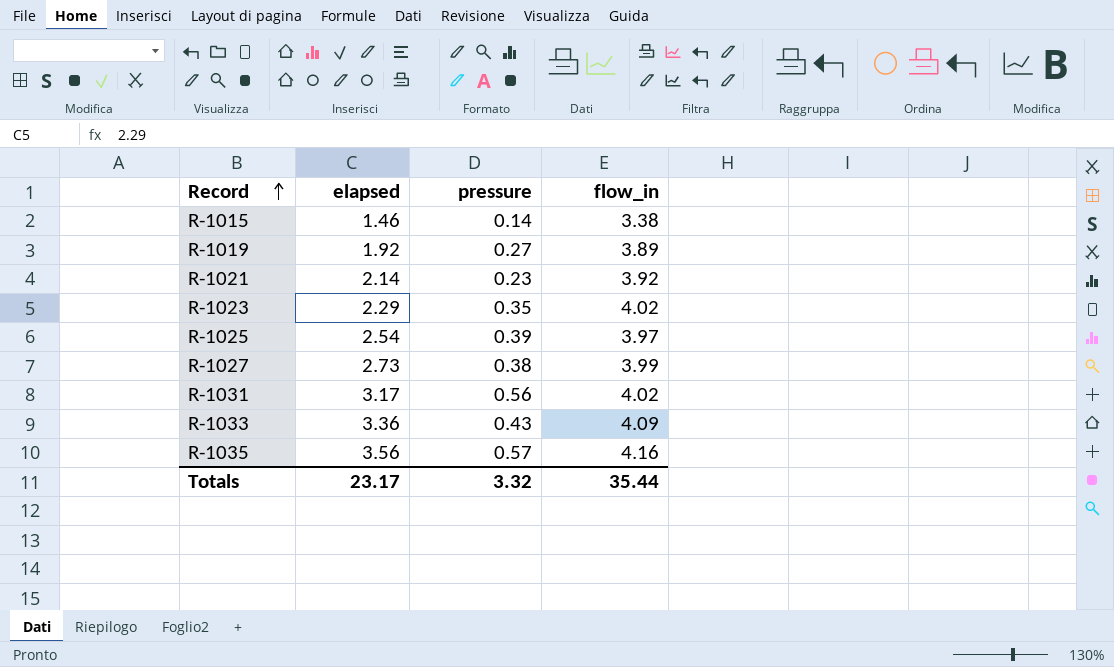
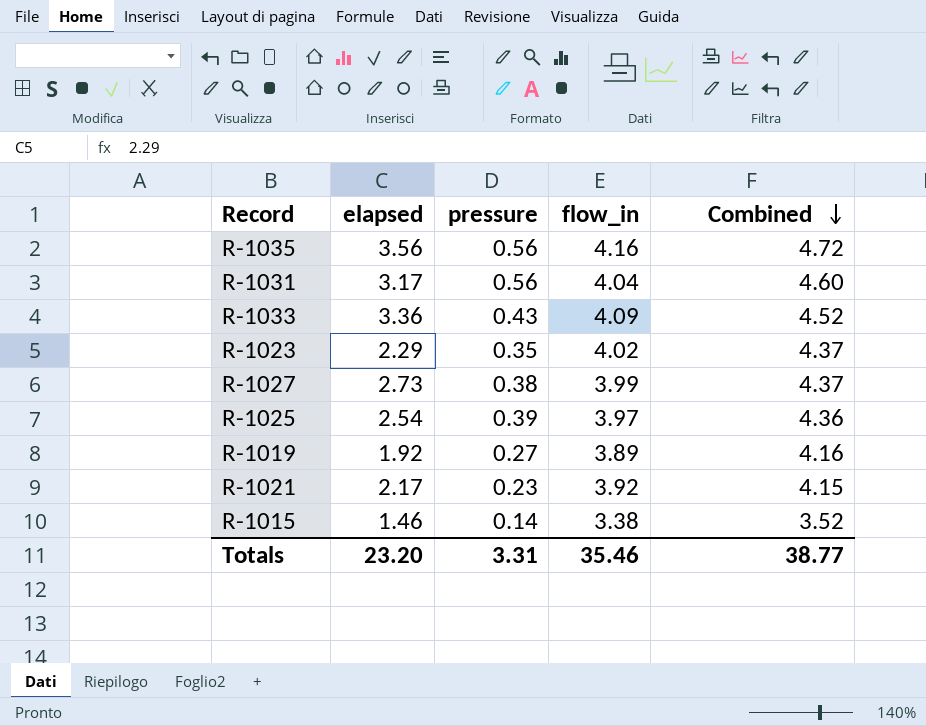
row order: Record ascending -> Combined descending
column Combined | formula: none -> [pressure] + [flow_in]
R-1035 | pressure: 0.57 -> 0.56
R-1031 | flow_in: 4.02 -> 4.04
R-1021 | elapsed: 2.14 -> 2.17
Totals | elapsed: 23.17 -> 23.20
Totals | pressure: 3.32 -> 3.31
Totals | flow_in: 35.44 -> 35.46

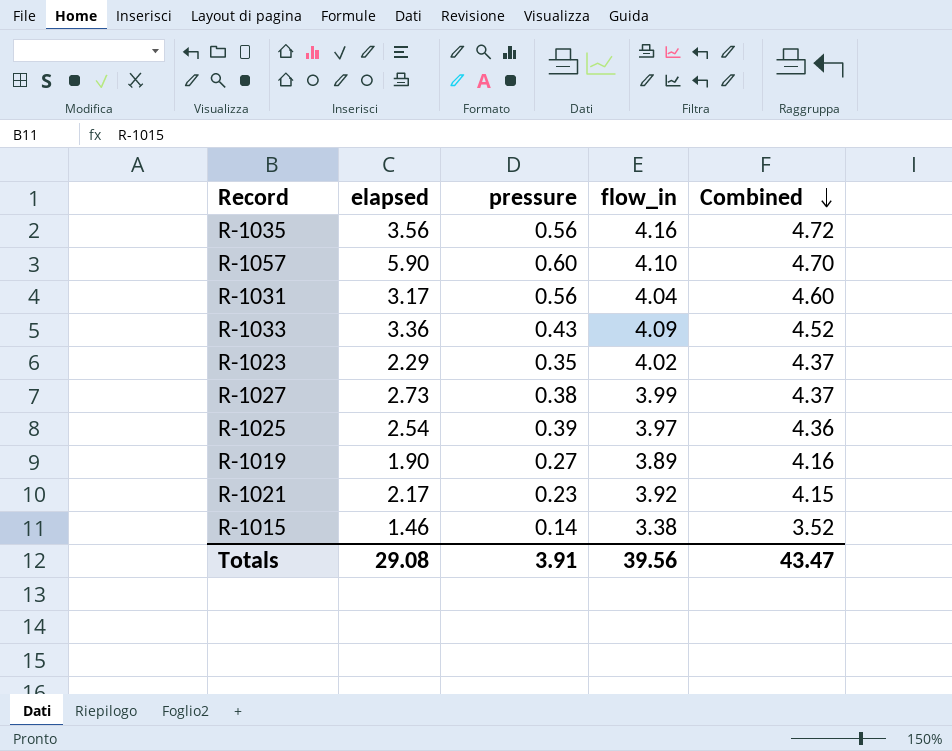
row R-1057: none -> 5.90 | 0.60 | 4.10 | 4.70
R-1019 | elapsed: 1.92 -> 1.90
Totals | elapsed: 23.20 -> 29.08
Totals | pressure: 3.31 -> 3.91
Totals | flow_in: 35.46 -> 39.56
Totals | Combined: 38.77 -> 43.47

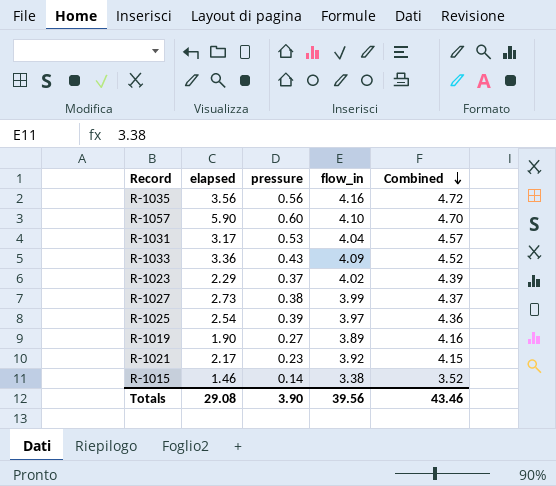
R-1031 | pressure: 0.56 -> 0.53
R-1031 | Combined: 4.60 -> 4.57
R-1023 | pressure: 0.35 -> 0.37
R-1023 | Combined: 4.37 -> 4.39
Totals | pressure: 3.91 -> 3.90
Totals | Combined: 43.47 -> 43.46

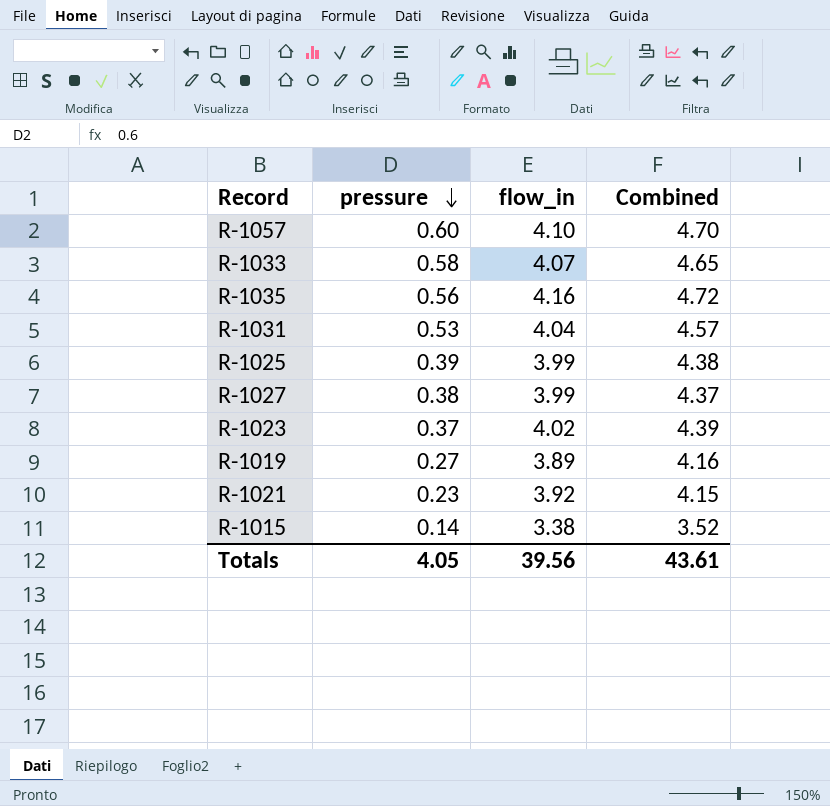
row order: Combined descending -> pressure descending
column elapsed | position: 2 -> none
R-1033 | pressure: 0.43 -> 0.58
R-1033 | flow_in: 4.09 -> 4.07
R-1033 | Combined: 4.52 -> 4.65
R-1025 | flow_in: 3.97 -> 3.99
R-1025 | Combined: 4.36 -> 4.38
Totals | pressure: 3.90 -> 4.05
Totals | Combined: 43.46 -> 43.61

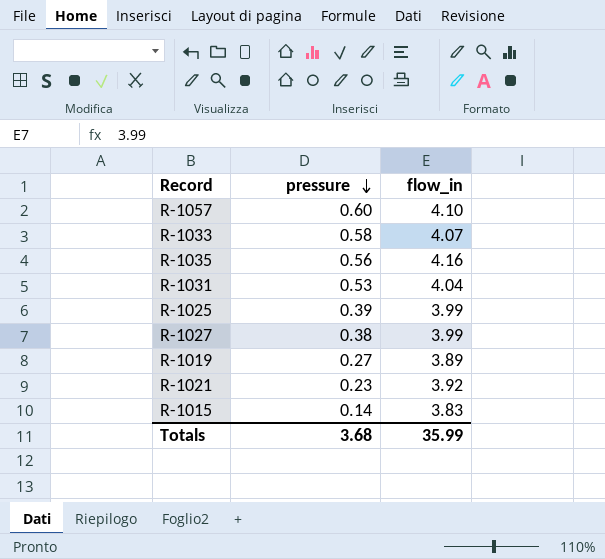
column Combined | formula: [pressure] + [flow_in] -> none
row R-1023: 0.37 | 4.02 | 4.39 -> none
R-1015 | flow_in: 3.38 -> 3.83
Totals | pressure: 4.05 -> 3.68
Totals | flow_in: 39.56 -> 35.99

